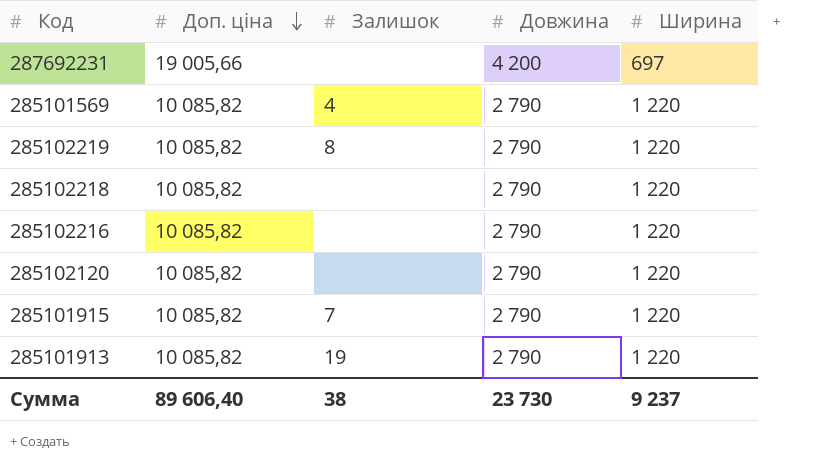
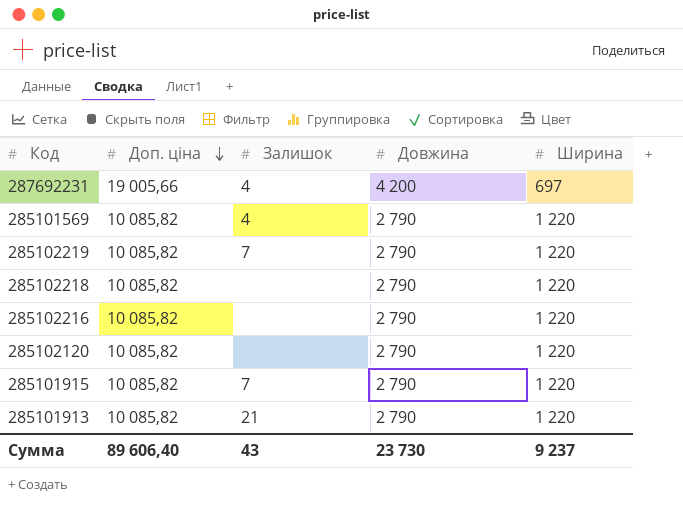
287692231 | Залишок: none -> 4
285102219 | Залишок: 8 -> 7
285101913 | Залишок: 19 -> 21
Сумма | Залишок: 38 -> 43

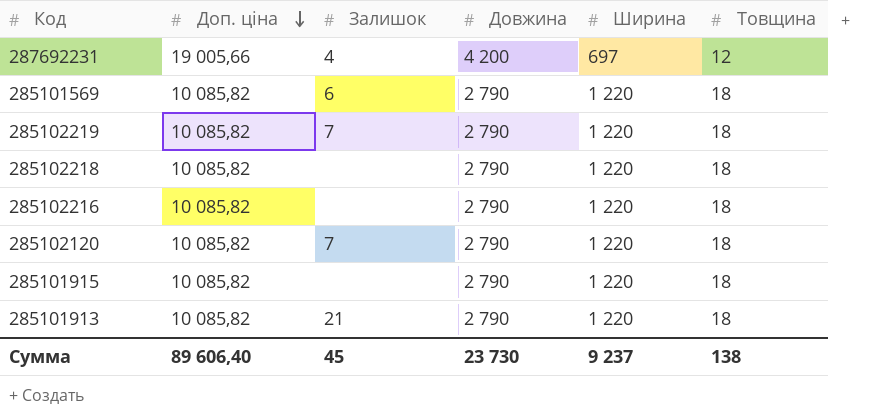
column Товщина | position: none -> 6
285101569 | Залишок: 4 -> 6
285102120 | Залишок: none -> 7
285101915 | Залишок: 7 -> none
Сумма | Залишок: 43 -> 45

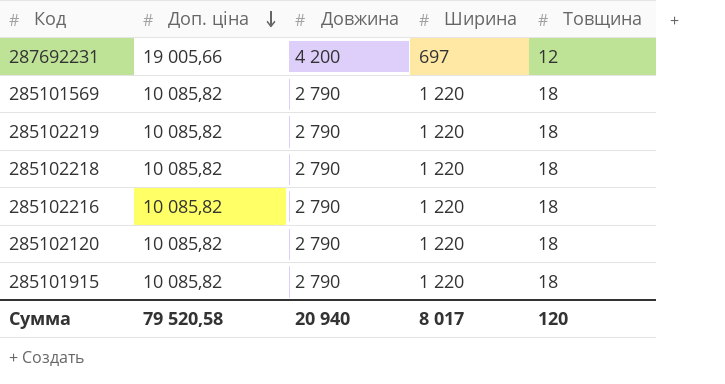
column Залишок | position: 3 -> none
row 285101913: 10 085,82 | 21 | 2 790 | 1 220 | 18 -> none
Сумма | Доп. ціна: 89 606,40 -> 79 520,58
Сумма | Довжина: 23 730 -> 20 940
Сумма | Ширина: 9 237 -> 8 017
Сумма | Товщина: 138 -> 120

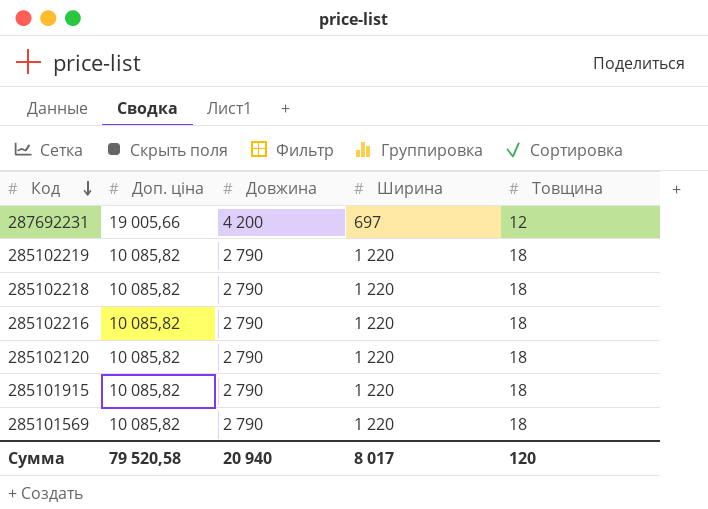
row order: Доп. ціна descending -> Код descending

